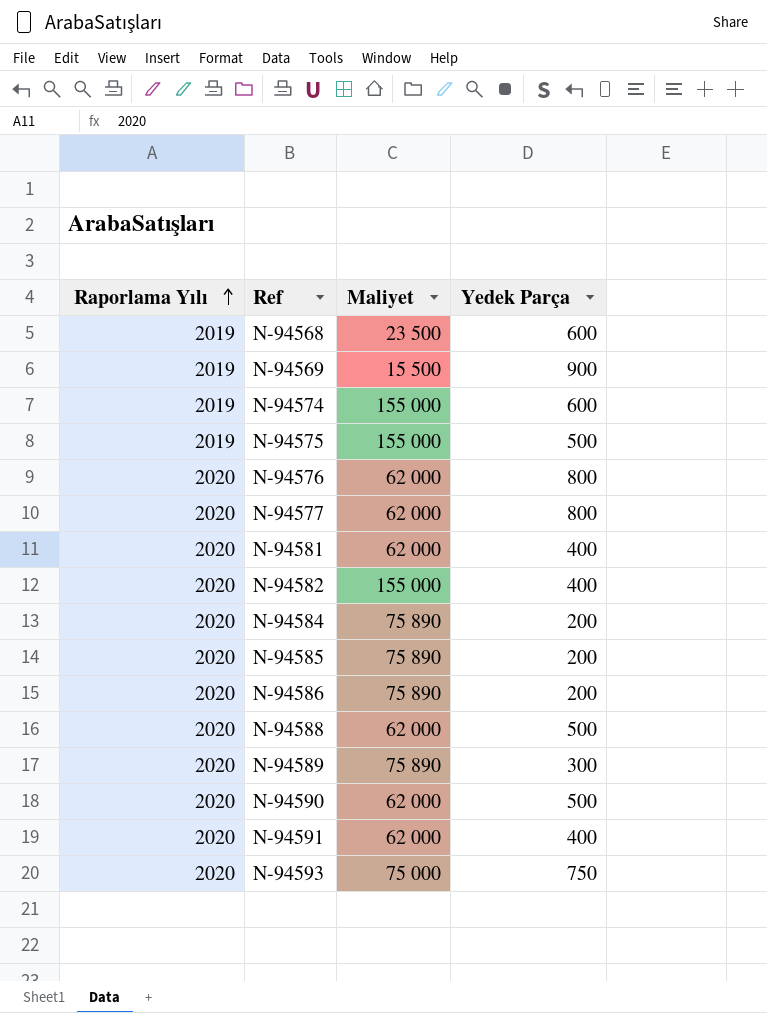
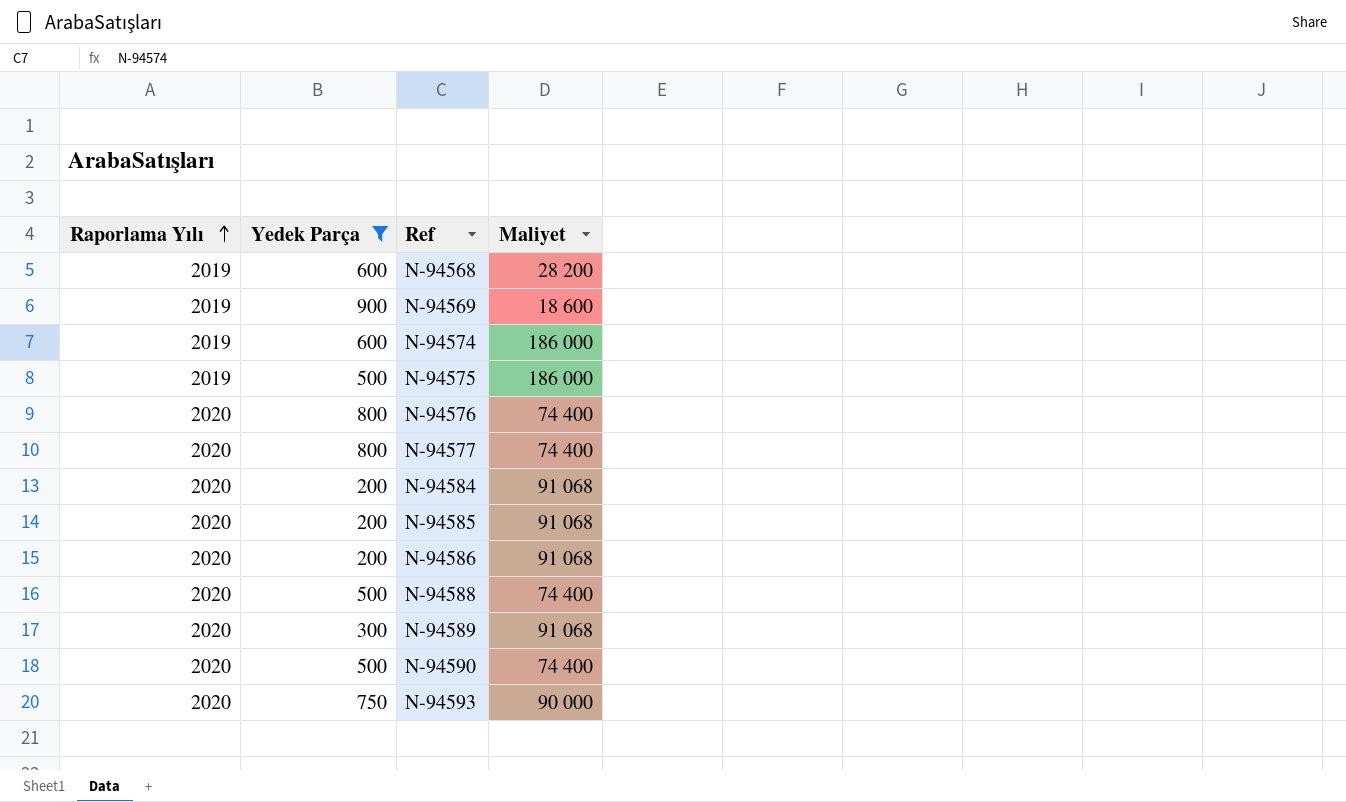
filter: none -> Yedek Parça != 400
column Yedek Parça | position: 4 -> 2
N-94568 | Maliyet: 23 500 -> 28 200
N-94569 | Maliyet: 15 500 -> 18 600
N-94574 | Maliyet: 155 000 -> 186 000
N-94575 | Maliyet: 155 000 -> 186 000
N-94576 | Maliyet: 62 000 -> 74 400
N-94577 | Maliyet: 62 000 -> 74 400
N-94584 | Maliyet: 75 890 -> 91 068
N-94585 | Maliyet: 75 890 -> 91 068
N-94586 | Maliyet: 75 890 -> 91 068
N-94588 | Maliyet: 62 000 -> 74 400
N-94589 | Maliyet: 75 890 -> 91 068
N-94590 | Maliyet: 62 000 -> 74 400
N-94593 | Maliyet: 75 000 -> 90 000

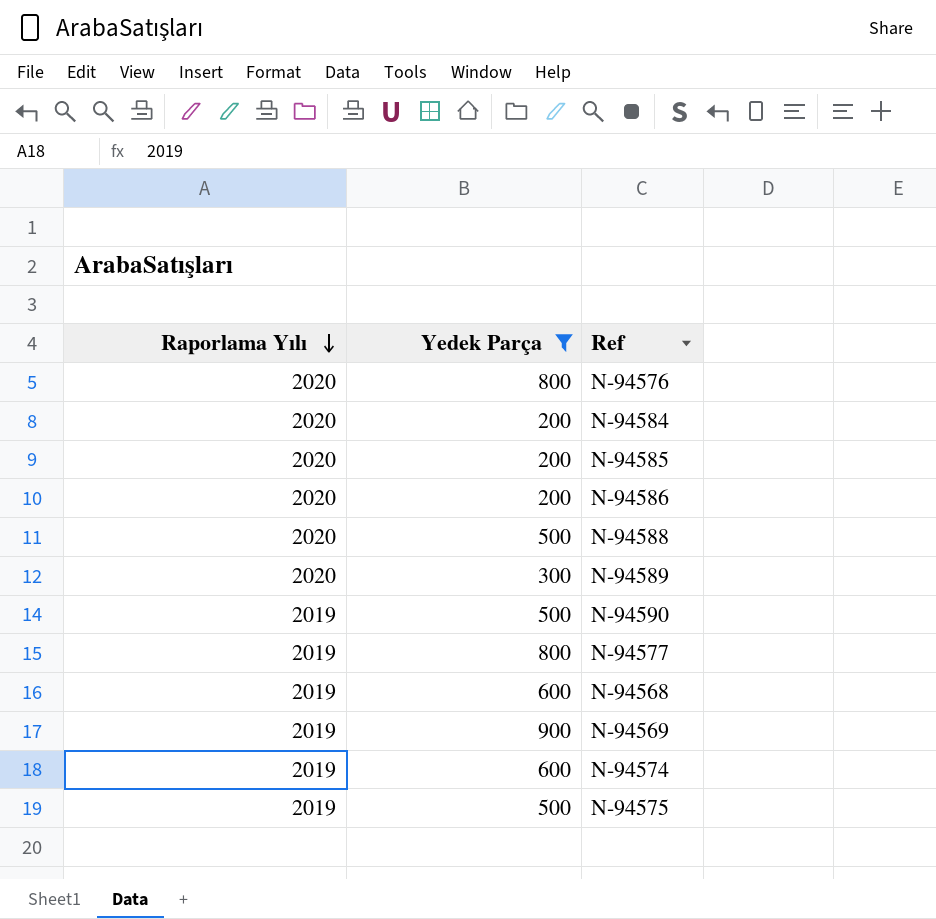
row order: Raporlama Yılı ascending -> Raporlama Yılı descending
column Maliyet | position: 4 -> none
row N-94593: 2020 | 750 | 90 000 -> none
N-94590 | Raporlama Yılı: 2020 -> 2019
N-94577 | Raporlama Yılı: 2020 -> 2019

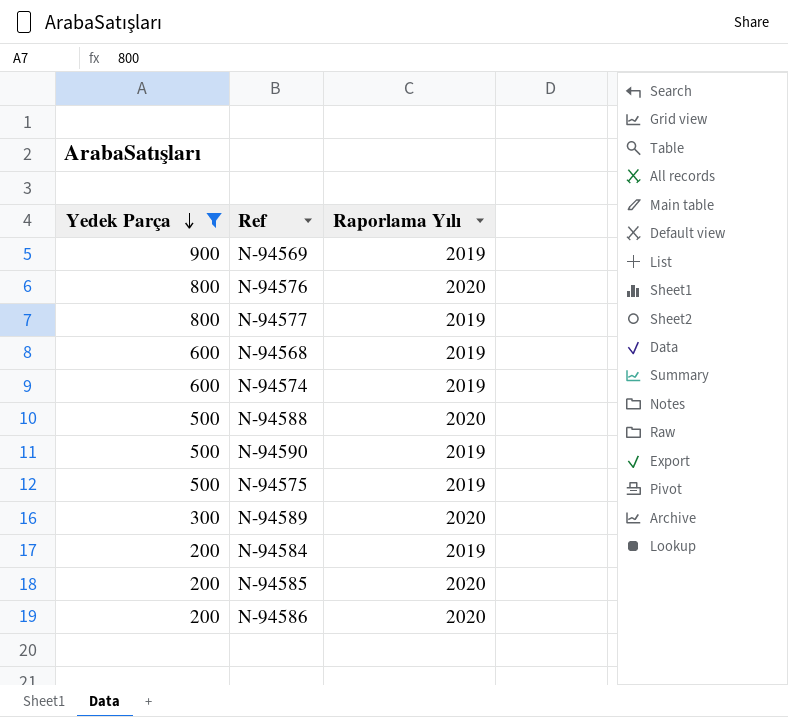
row order: Raporlama Yılı descending -> Yedek Parça descending
column Raporlama Yılı | position: 1 -> 3
N-94584 | Raporlama Yılı: 2020 -> 2019

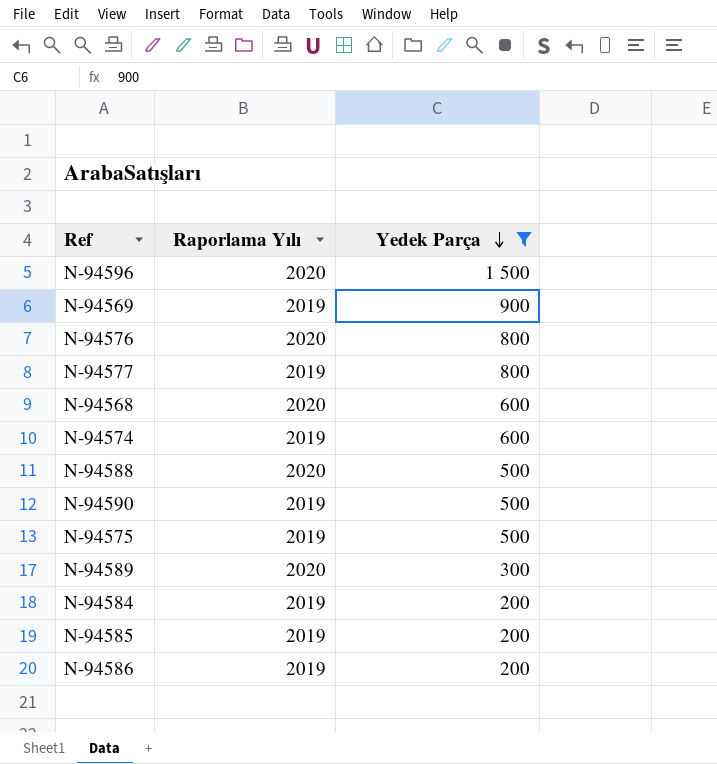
column Yedek Parça | position: 1 -> 3
row N-94596: none -> 2020 | 1 500
N-94568 | Raporlama Yılı: 2019 -> 2020
N-94585 | Raporlama Yılı: 2020 -> 2019
N-94586 | Raporlama Yılı: 2020 -> 2019

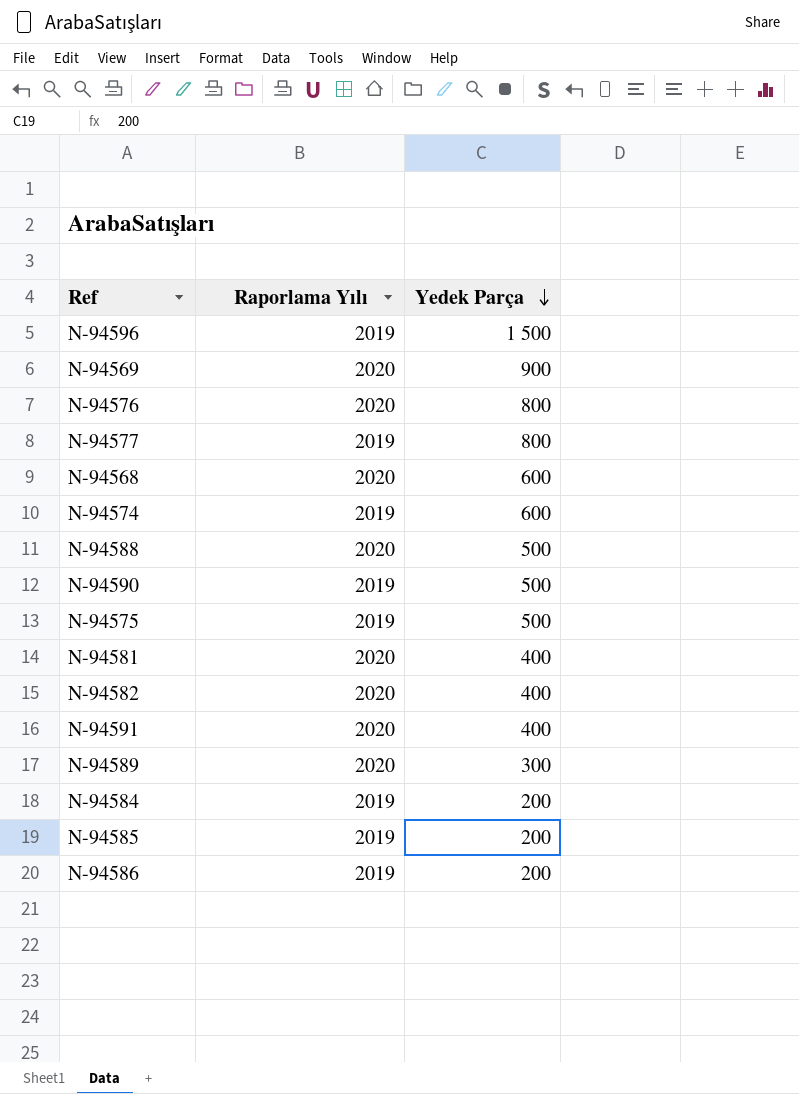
filter: Yedek Parça != 400 -> none
N-94596 | Raporlama Yılı: 2020 -> 2019
N-94569 | Raporlama Yılı: 2019 -> 2020

